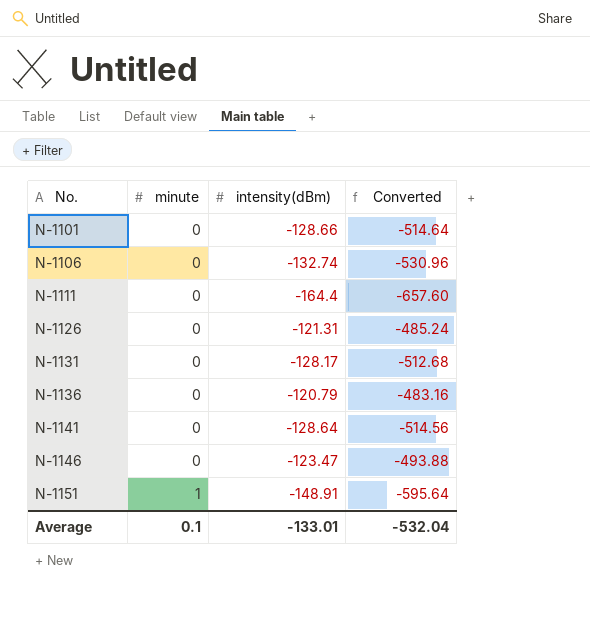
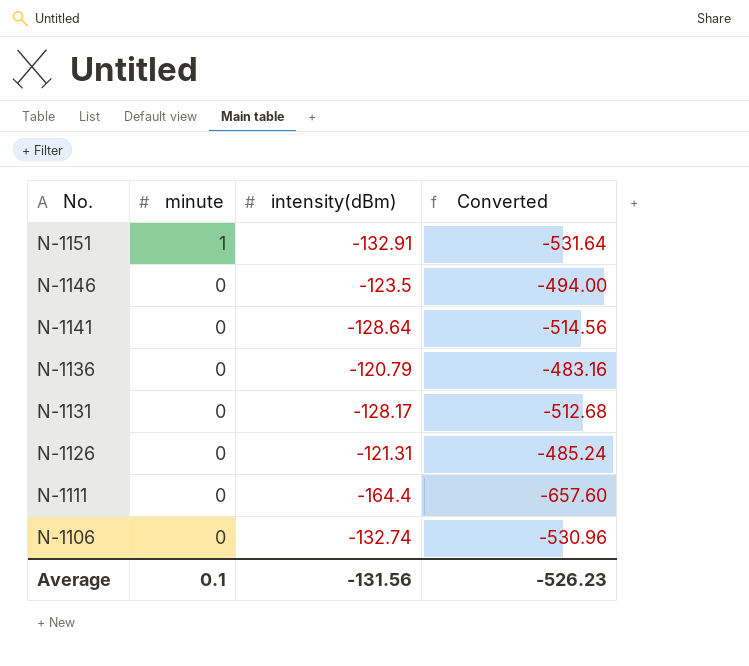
row order: No. ascending -> No. descending
row N-1101: 0 | -128.66 | -514.64 -> none
N-1151 | intensity(dBm): -148.91 -> -132.91
N-1151 | Converted: -595.64 -> -531.64
N-1146 | intensity(dBm): -123.47 -> -123.5
N-1146 | Converted: -493.88 -> -494.00
Average | intensity(dBm): -133.01 -> -131.56
Average | Converted: -532.04 -> -526.23

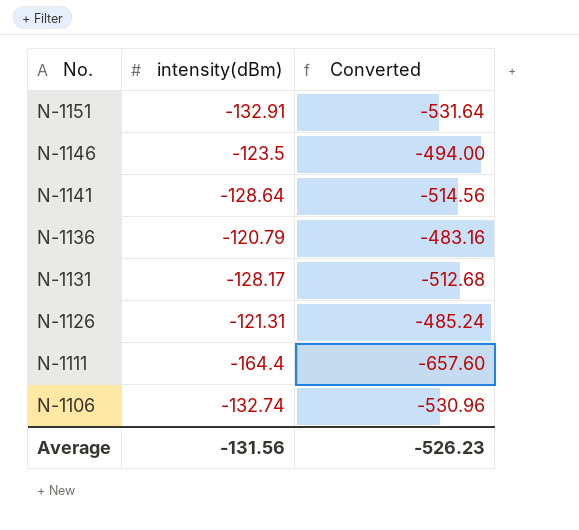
column minute | position: 2 -> none

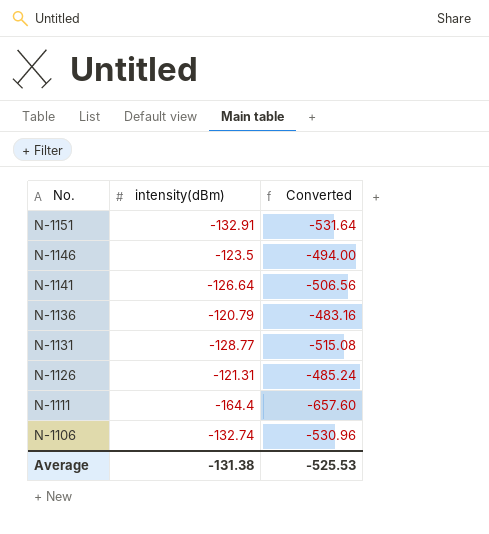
N-1141 | intensity(dBm): -128.64 -> -126.64
N-1141 | Converted: -514.56 -> -506.56
N-1131 | intensity(dBm): -128.17 -> -128.77
N-1131 | Converted: -512.68 -> -515.08
Average | intensity(dBm): -131.56 -> -131.38
Average | Converted: -526.23 -> -525.53

